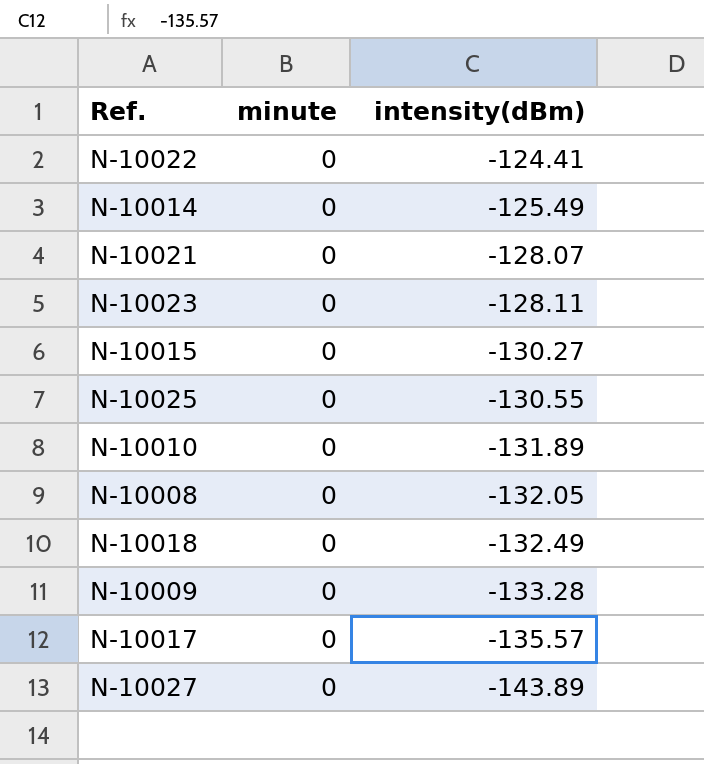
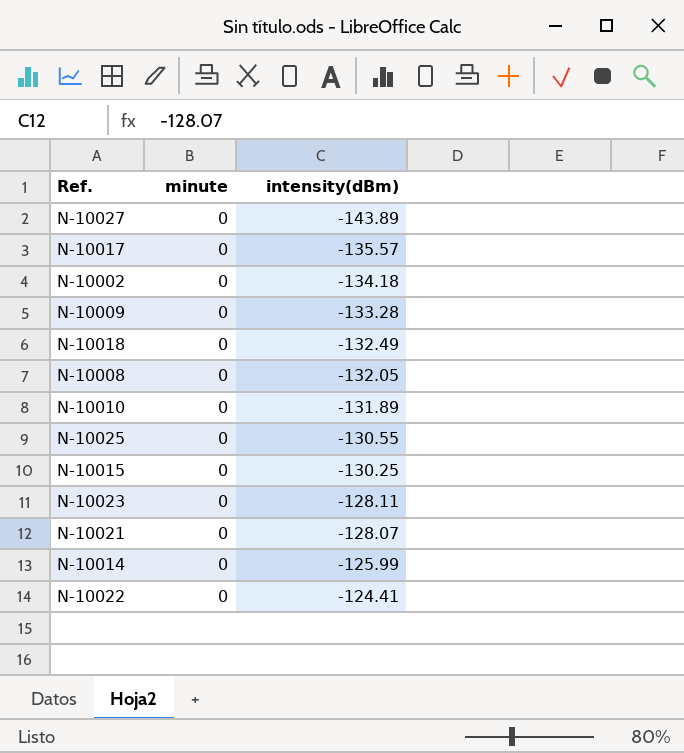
row order: intensity(dBm) descending -> intensity(dBm) ascending
row N-10002: none -> 0 | -134.18
N-10015 | intensity(dBm): -130.27 -> -130.25
N-10014 | intensity(dBm): -125.49 -> -125.99

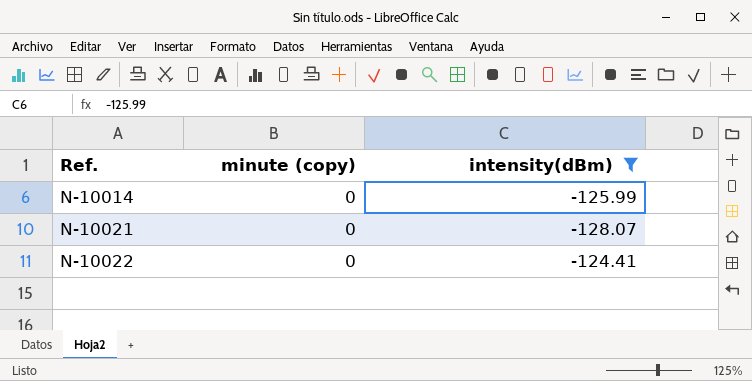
filter: none -> intensity(dBm) >= -128.07
row order: intensity(dBm) ascending -> Ref. ascending
column name: minute -> minute (copy)

